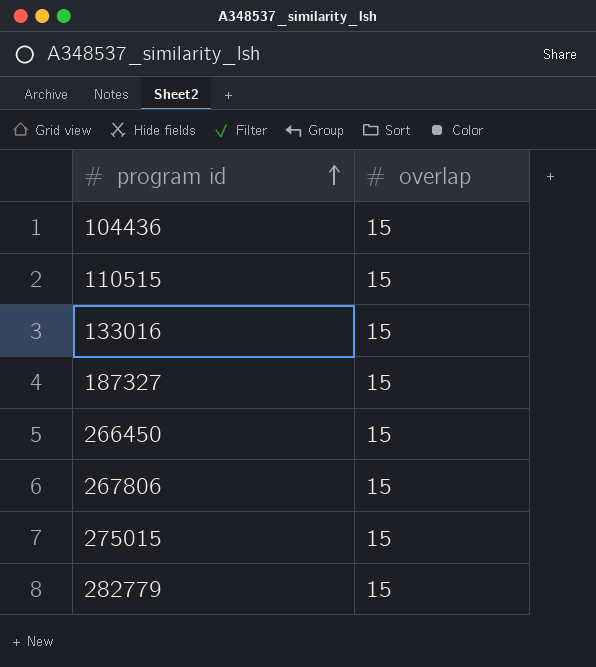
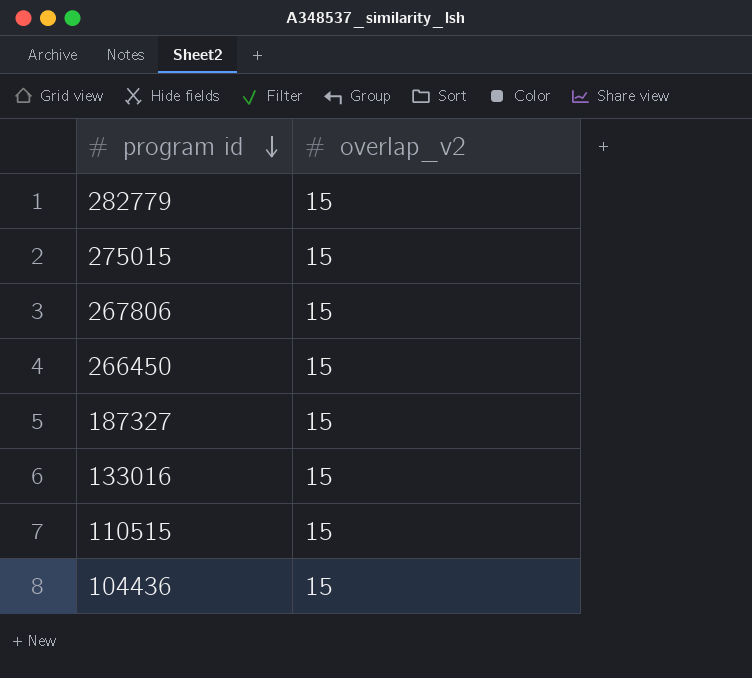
row order: program id ascending -> program id descending
column name: overlap -> overlap_v2

